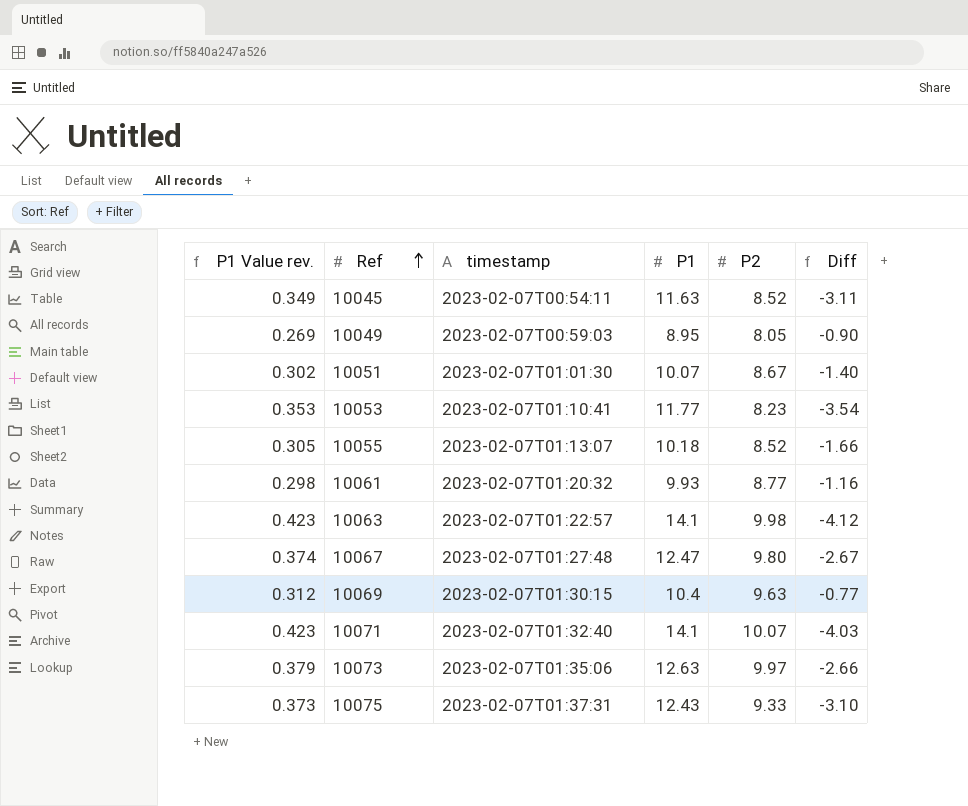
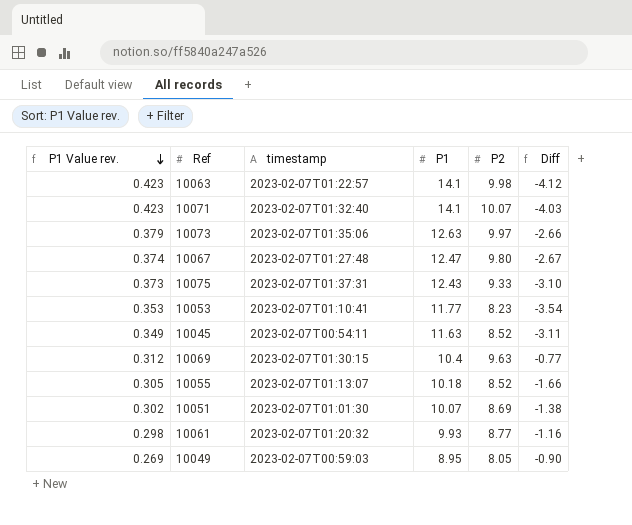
row order: Ref ascending -> P1 Value rev. descending
10051 | P2: 8.67 -> 8.69
10051 | Diff: -1.40 -> -1.38

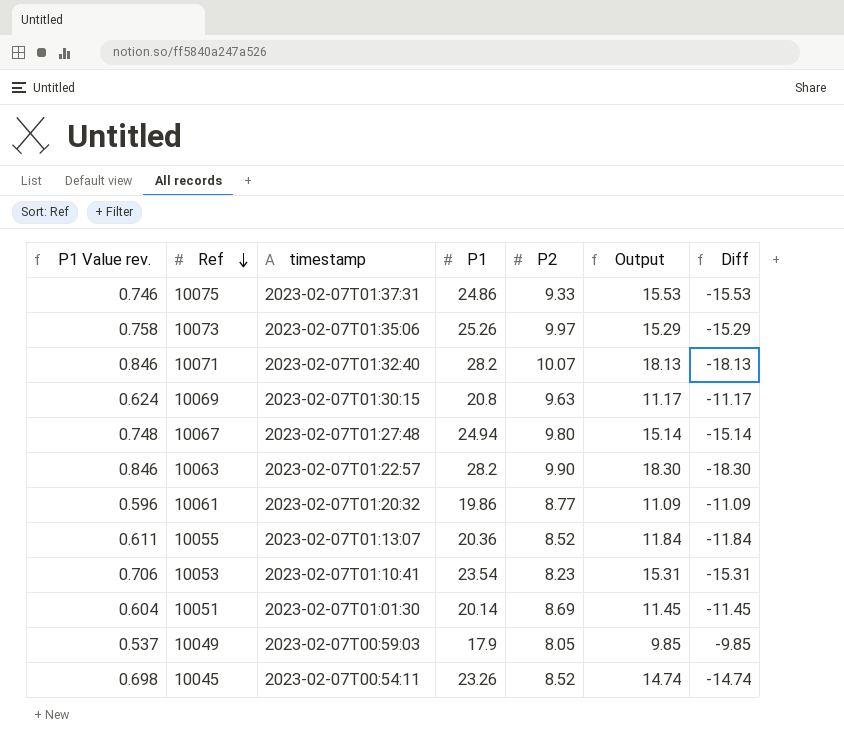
row order: P1 Value rev. descending -> Ref descending
column Output | formula: none -> [P1] - [P2]
10075 | P1 Value rev.: 0.373 -> 0.746
10075 | P1: 12.43 -> 24.86
10075 | Diff: -3.10 -> -15.53
10073 | P1 Value rev.: 0.379 -> 0.758
10073 | P1: 12.63 -> 25.26
10073 | Diff: -2.66 -> -15.29
10071 | P1 Value rev.: 0.423 -> 0.846
10071 | P1: 14.1 -> 28.2
10071 | Diff: -4.03 -> -18.13
10069 | P1 Value rev.: 0.312 -> 0.624
10069 | P1: 10.4 -> 20.8
10069 | Diff: -0.77 -> -11.17
10067 | P1 Value rev.: 0.374 -> 0.748
10067 | P1: 12.47 -> 24.94
10067 | Diff: -2.67 -> -15.14
10063 | P1 Value rev.: 0.423 -> 0.846
10063 | P1: 14.1 -> 28.2
10063 | P2: 9.98 -> 9.90
10063 | Diff: -4.12 -> -18.30
10061 | P1 Value rev.: 0.298 -> 0.596
10061 | P1: 9.93 -> 19.86
10061 | Diff: -1.16 -> -11.09
10055 | P1 Value rev.: 0.305 -> 0.611
10055 | P1: 10.18 -> 20.36
10055 | Diff: -1.66 -> -11.84
10053 | P1 Value rev.: 0.353 -> 0.706
10053 | P1: 11.77 -> 23.54
10053 | Diff: -3.54 -> -15.31
10051 | P1 Value rev.: 0.302 -> 0.604
10051 | P1: 10.07 -> 20.14
10051 | Diff: -1.38 -> -11.45
10049 | P1 Value rev.: 0.269 -> 0.537
10049 | P1: 8.95 -> 17.9
10049 | Diff: -0.90 -> -9.85
10045 | P1 Value rev.: 0.349 -> 0.698
10045 | P1: 11.63 -> 23.26
10045 | Diff: -3.11 -> -14.74

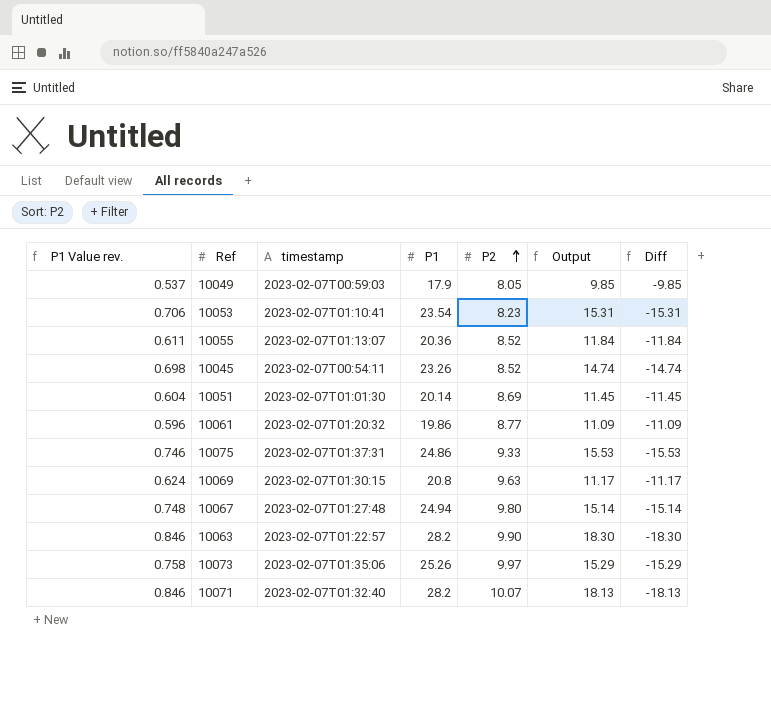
row order: Ref descending -> P2 ascending

